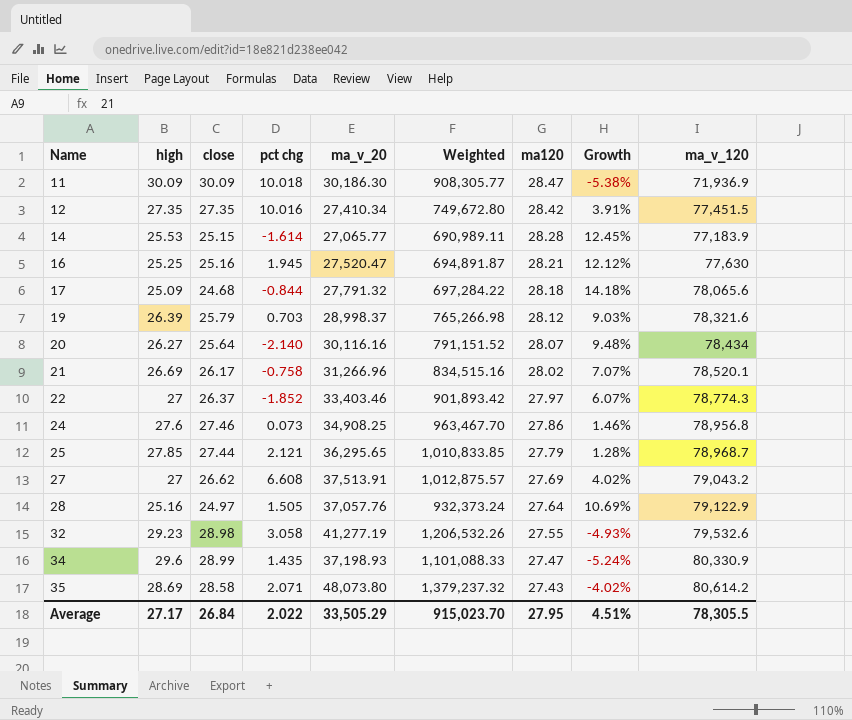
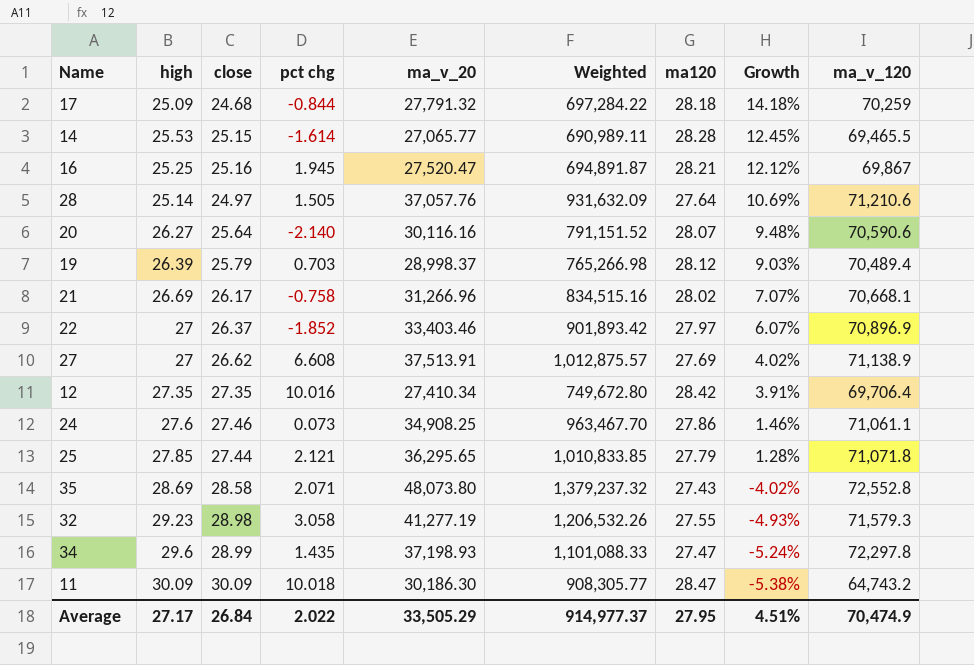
row order: Name ascending -> Growth descending
17 | ma_v_120: 78,065.6 -> 70,259
14 | ma_v_120: 77,183.9 -> 69,465.5
16 | ma_v_120: 77,630 -> 69,867
28 | high: 25.16 -> 25.14
28 | Weighted: 932,373.24 -> 931,632.09
28 | ma_v_120: 79,122.9 -> 71,210.6
20 | ma_v_120: 78,434 -> 70,590.6
19 | ma_v_120: 78,321.6 -> 70,489.4
21 | ma_v_120: 78,520.1 -> 70,668.1
22 | ma_v_120: 78,774.3 -> 70,896.9
27 | ma_v_120: 79,043.2 -> 71,138.9
12 | ma_v_120: 77,451.5 -> 69,706.4
24 | ma_v_120: 78,956.8 -> 71,061.1
25 | ma_v_120: 78,968.7 -> 71,071.8
35 | ma_v_120: 80,614.2 -> 72,552.8
32 | ma_v_120: 79,532.6 -> 71,579.3
34 | ma_v_120: 80,330.9 -> 72,297.8
11 | ma_v_120: 71,936.9 -> 64,743.2
Average | Weighted: 915,023.70 -> 914,977.37
Average | ma_v_120: 78,305.5 -> 70,474.9

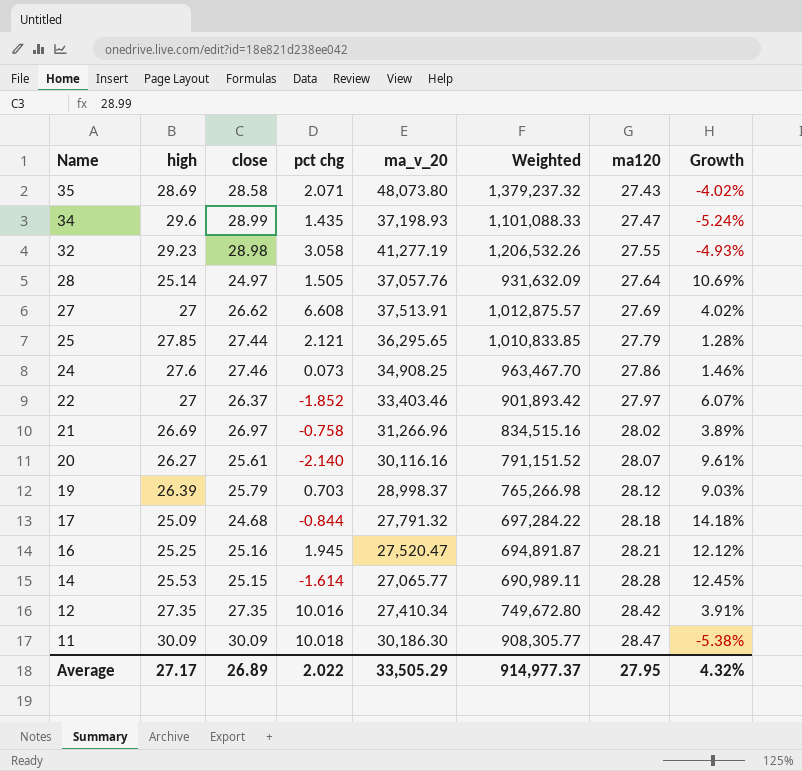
row order: Growth descending -> Name descending
column ma_v_120 | position: 9 -> none
21 | close: 26.17 -> 26.97
21 | Growth: 7.07% -> 3.89%
20 | close: 25.64 -> 25.61
20 | Growth: 9.48% -> 9.61%
Average | close: 26.84 -> 26.89
Average | Growth: 4.51% -> 4.32%

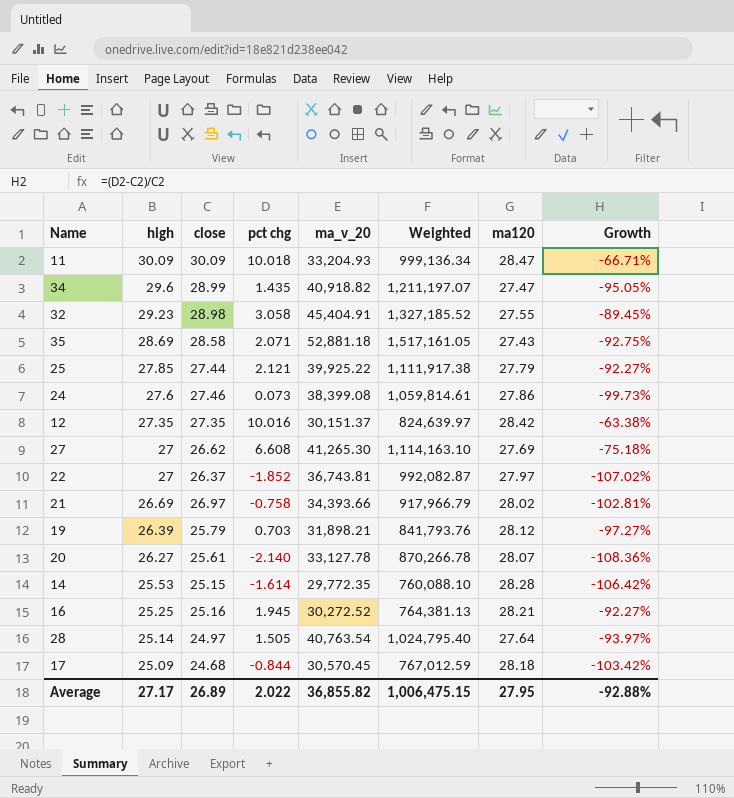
row order: Name descending -> high descending
column Growth | formula: ([ma120] - [close]) / [close] -> ([pct chg] - [close]) / [close]
11 | ma_v_20: 30,186.30 -> 33,204.93
11 | Weighted: 908,305.77 -> 999,136.34
34 | ma_v_20: 37,198.93 -> 40,918.82
34 | Weighted: 1,101,088.33 -> 1,211,197.07
32 | ma_v_20: 41,277.19 -> 45,404.91
32 | Weighted: 1,206,532.26 -> 1,327,185.52
35 | ma_v_20: 48,073.80 -> 52,881.18
35 | Weighted: 1,379,237.32 -> 1,517,161.05
25 | ma_v_20: 36,295.65 -> 39,925.22
25 | Weighted: 1,010,833.85 -> 1,111,917.38
24 | ma_v_20: 34,908.25 -> 38,399.08
24 | Weighted: 963,467.70 -> 1,059,814.61
12 | ma_v_20: 27,410.34 -> 30,151.37
12 | Weighted: 749,672.80 -> 824,639.97
27 | ma_v_20: 37,513.91 -> 41,265.30
27 | Weighted: 1,012,875.57 -> 1,114,163.10
22 | ma_v_20: 33,403.46 -> 36,743.81
22 | Weighted: 901,893.42 -> 992,082.87
21 | ma_v_20: 31,266.96 -> 34,393.66
21 | Weighted: 834,515.16 -> 917,966.79
19 | ma_v_20: 28,998.37 -> 31,898.21
19 | Weighted: 765,266.98 -> 841,793.76
20 | ma_v_20: 30,116.16 -> 33,127.78
20 | Weighted: 791,151.52 -> 870,266.78
14 | ma_v_20: 27,065.77 -> 29,772.35
14 | Weighted: 690,989.11 -> 760,088.10
16 | ma_v_20: 27,520.47 -> 30,272.52
16 | Weighted: 694,891.87 -> 764,381.13
28 | ma_v_20: 37,057.76 -> 40,763.54
28 | Weighted: 931,632.09 -> 1,024,795.40
17 | ma_v_20: 27,791.32 -> 30,570.45
17 | Weighted: 697,284.22 -> 767,012.59
Average | ma_v_20: 33,505.29 -> 36,855.82
Average | Weighted: 914,977.37 -> 1,006,475.15
Average | Growth: 4.32% -> -92.88%

